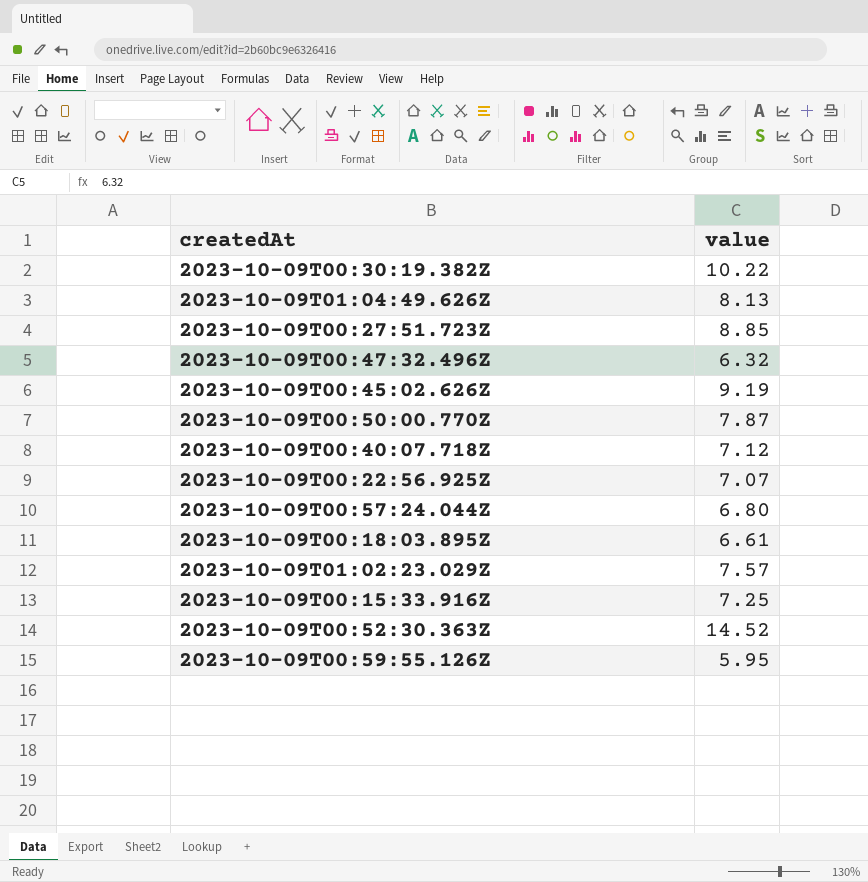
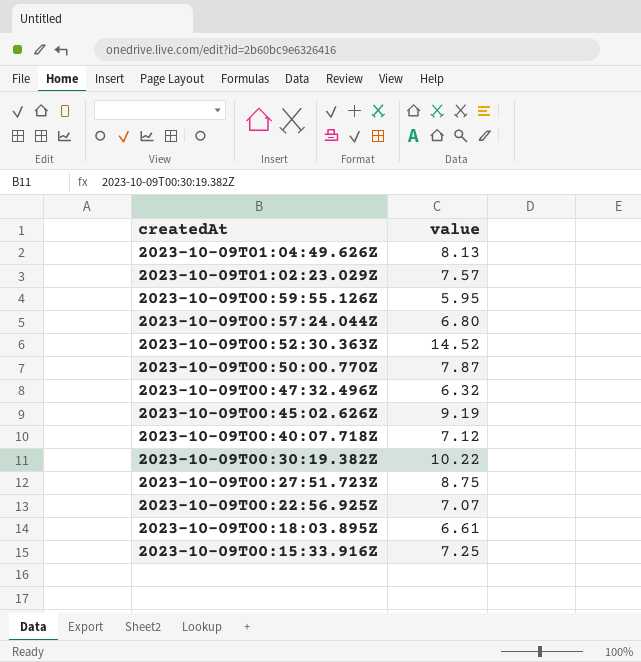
row order: none -> createdAt descending
2023-10-09T00:27:51.723Z | value: 8.85 -> 8.75

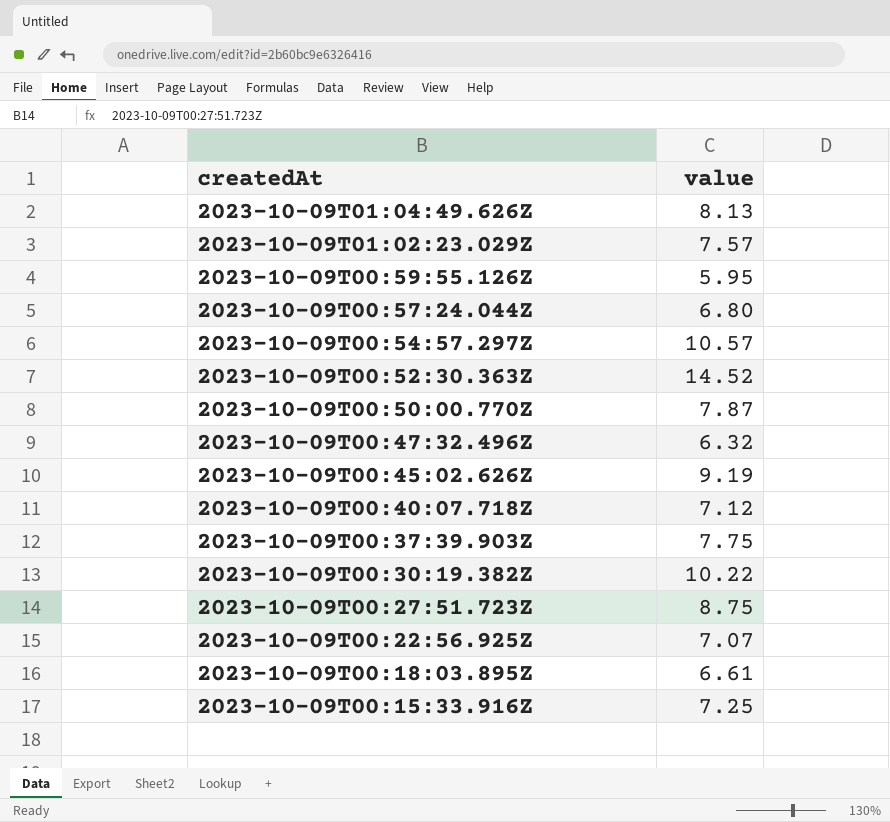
row 2023-10-09T00:54:57.297Z: none -> 10.57
row 2023-10-09T00:37:39.903Z: none -> 7.75

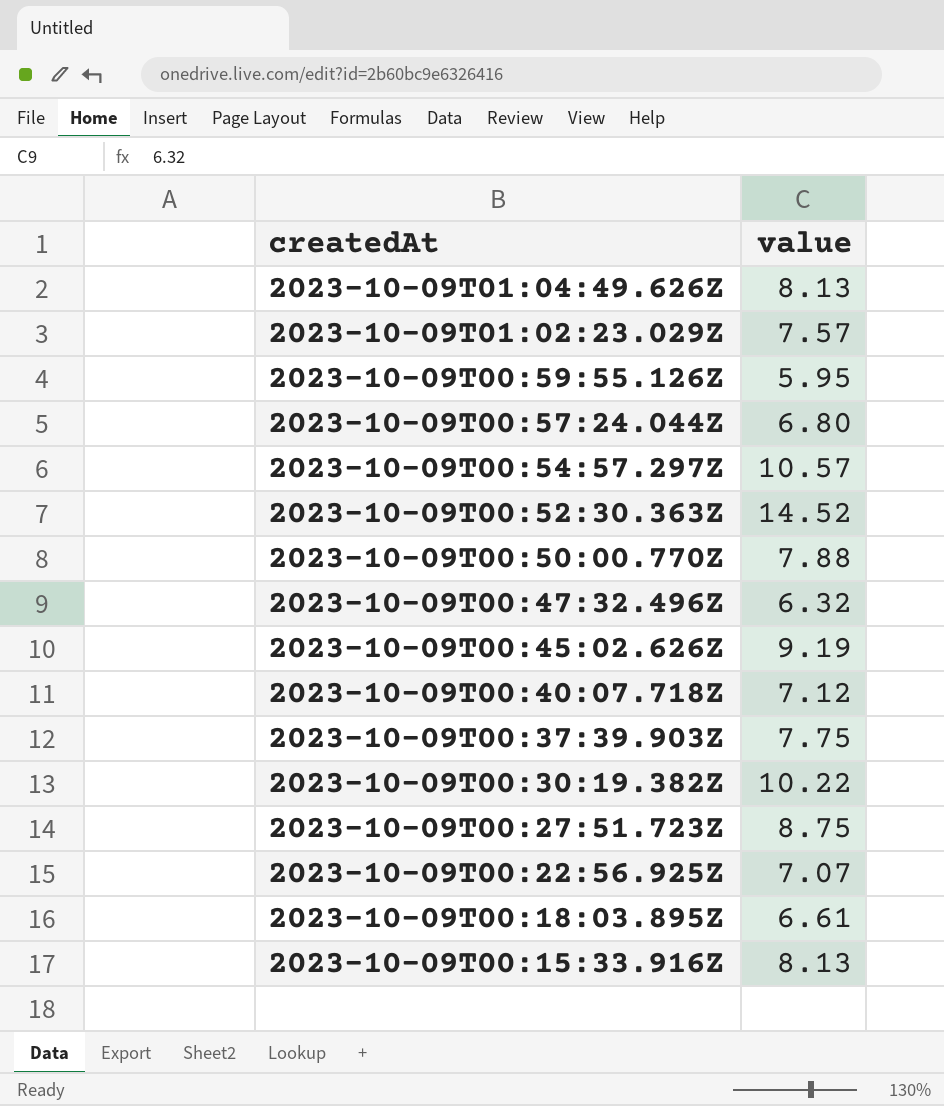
2023-10-09T00:50:00.770Z | value: 7.87 -> 7.88
2023-10-09T00:15:33.916Z | value: 7.25 -> 8.13

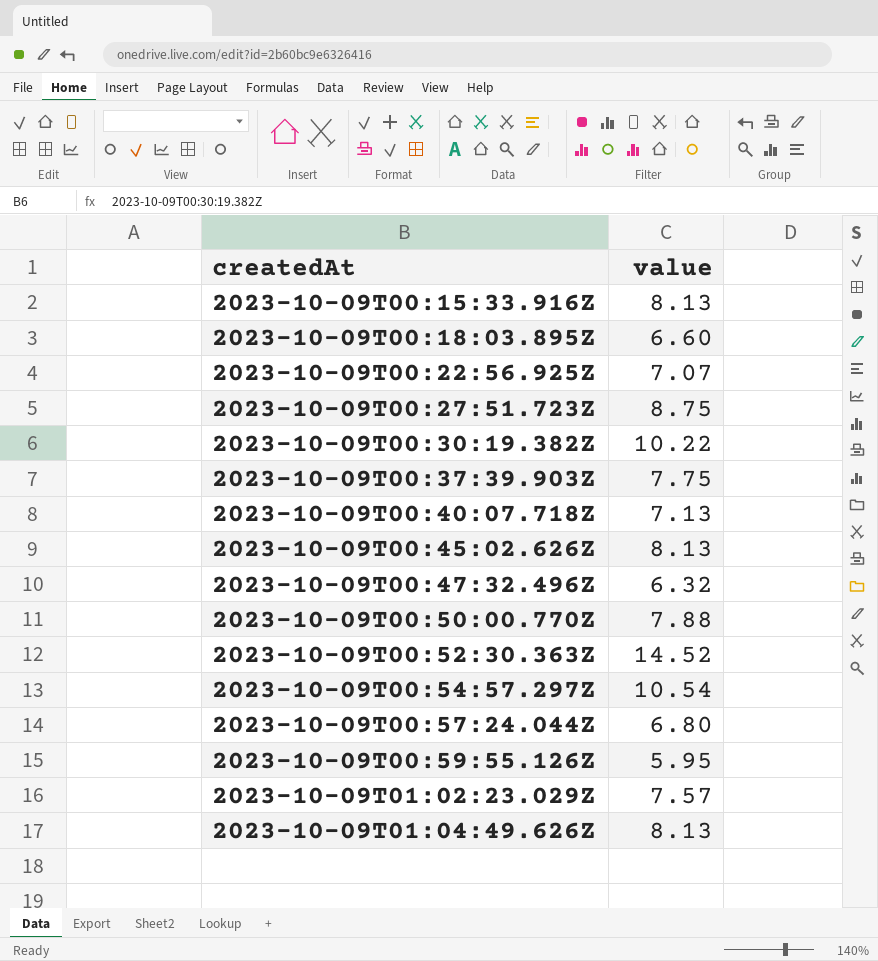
row order: createdAt descending -> createdAt ascending
2023-10-09T00:18:03.895Z | value: 6.61 -> 6.60
2023-10-09T00:40:07.718Z | value: 7.12 -> 7.13
2023-10-09T00:45:02.626Z | value: 9.19 -> 8.13
2023-10-09T00:54:57.297Z | value: 10.57 -> 10.54

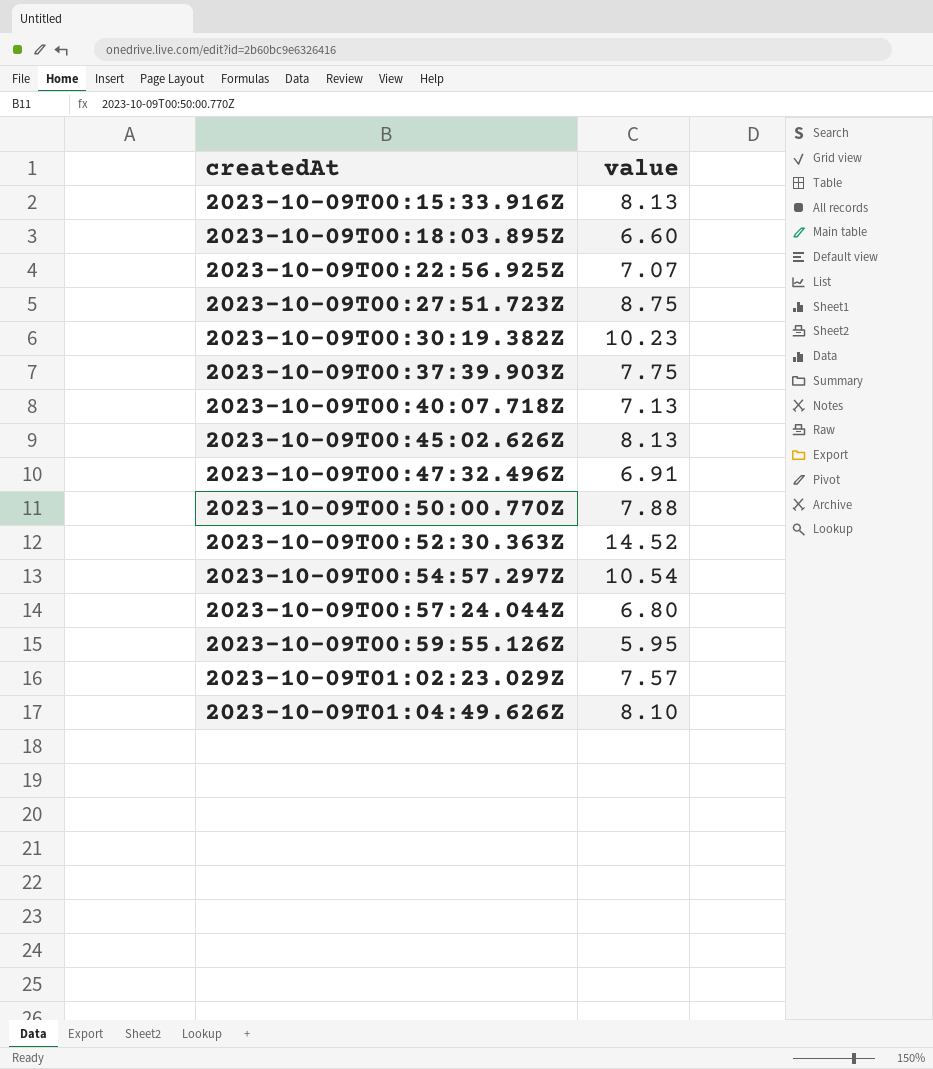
2023-10-09T00:30:19.382Z | value: 10.22 -> 10.23
2023-10-09T00:47:32.496Z | value: 6.32 -> 6.91
2023-10-09T01:04:49.626Z | value: 8.13 -> 8.10

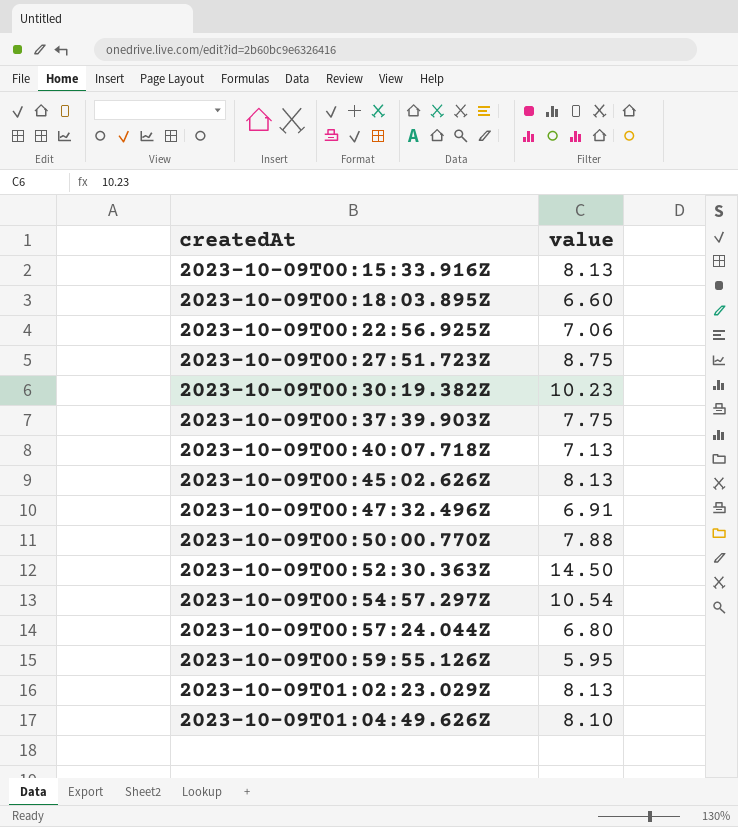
2023-10-09T00:22:56.925Z | value: 7.07 -> 7.06
2023-10-09T00:52:30.363Z | value: 14.52 -> 14.50
2023-10-09T01:02:23.029Z | value: 7.57 -> 8.13

